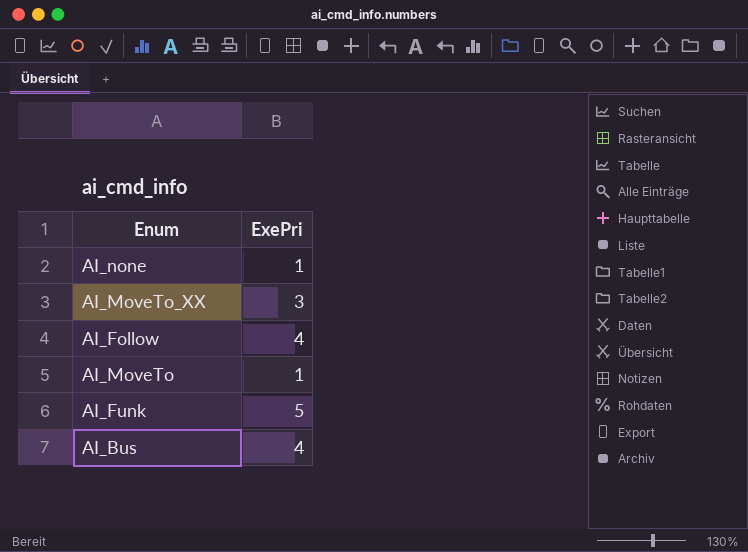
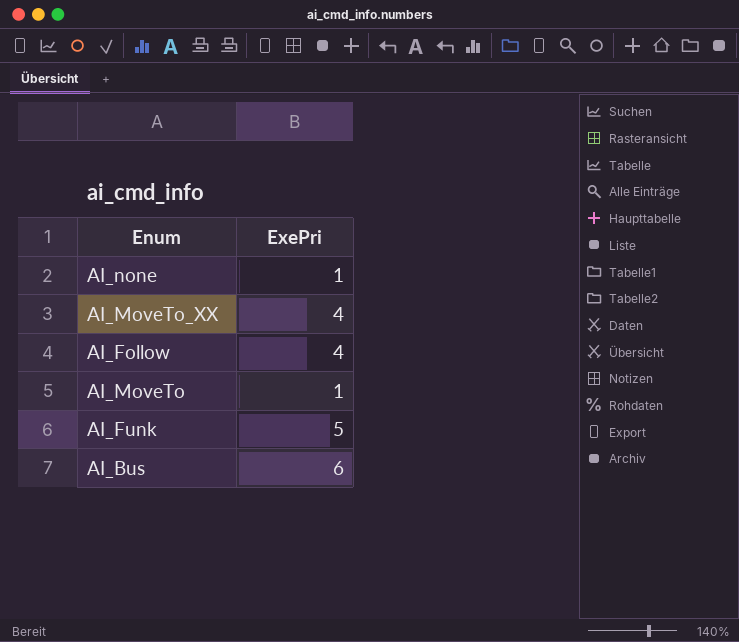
AI_MoveTo_XX | ExePri: 3 -> 4
AI_Bus | ExePri: 4 -> 6

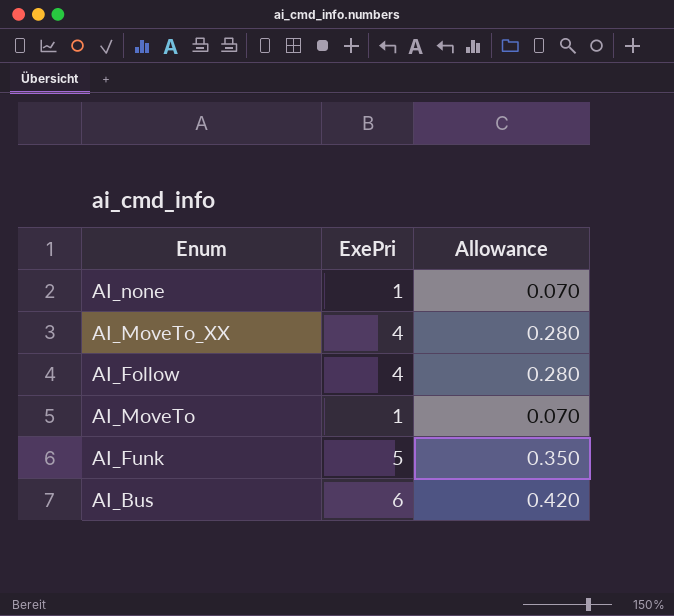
column Allowance | formula: none -> [ExePri] * 0.07

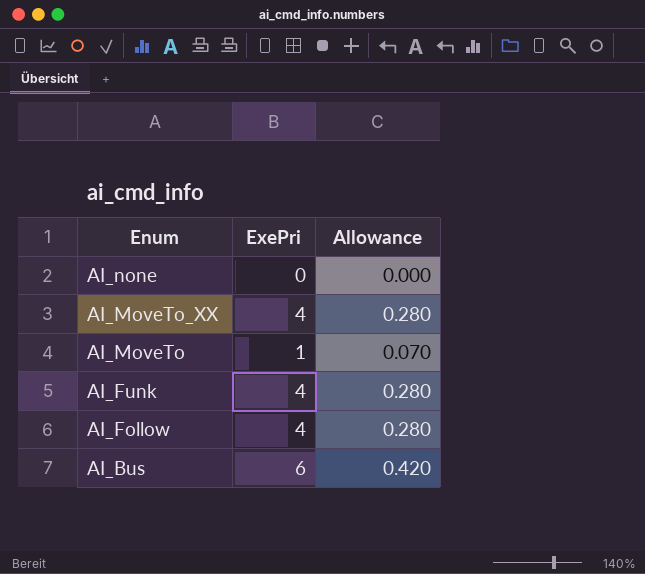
row order: none -> Enum descending
AI_none | ExePri: 1 -> 0
AI_none | Allowance: 0.070 -> 0.000
AI_Funk | ExePri: 5 -> 4
AI_Funk | Allowance: 0.350 -> 0.280

